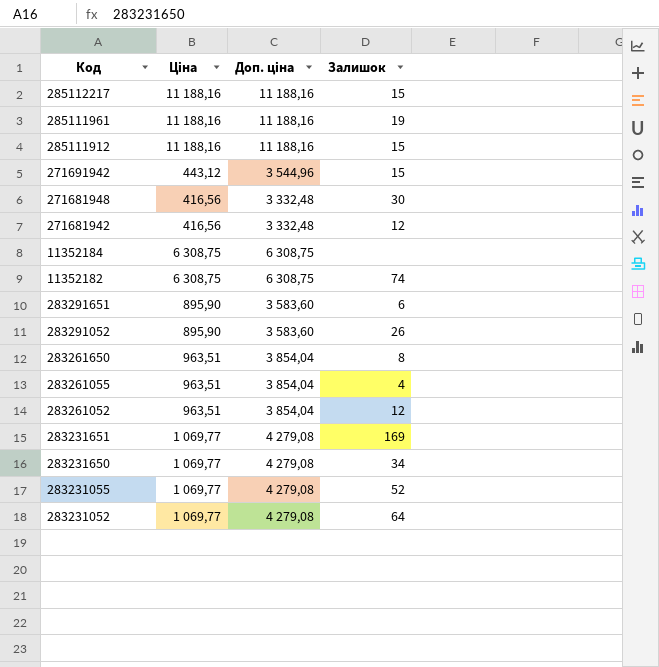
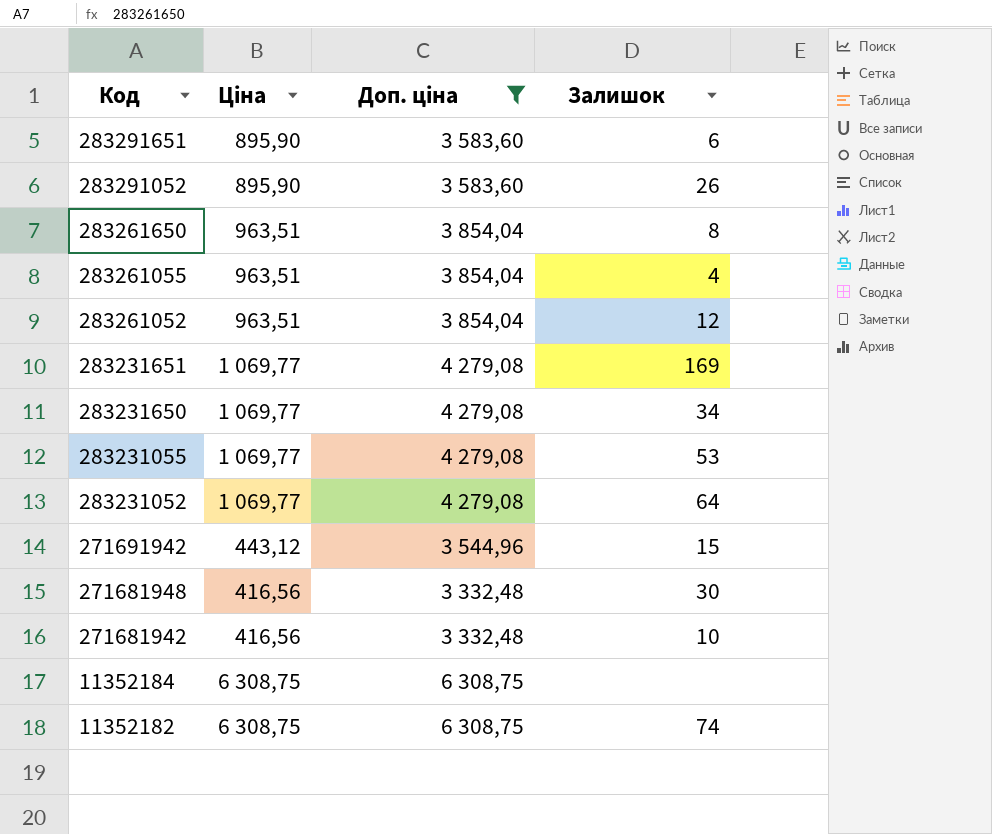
filter: none -> Доп. ціна != 11 188,16
row order: none -> Код descending
283231055 | Залишок: 52 -> 53
271681942 | Залишок: 12 -> 10

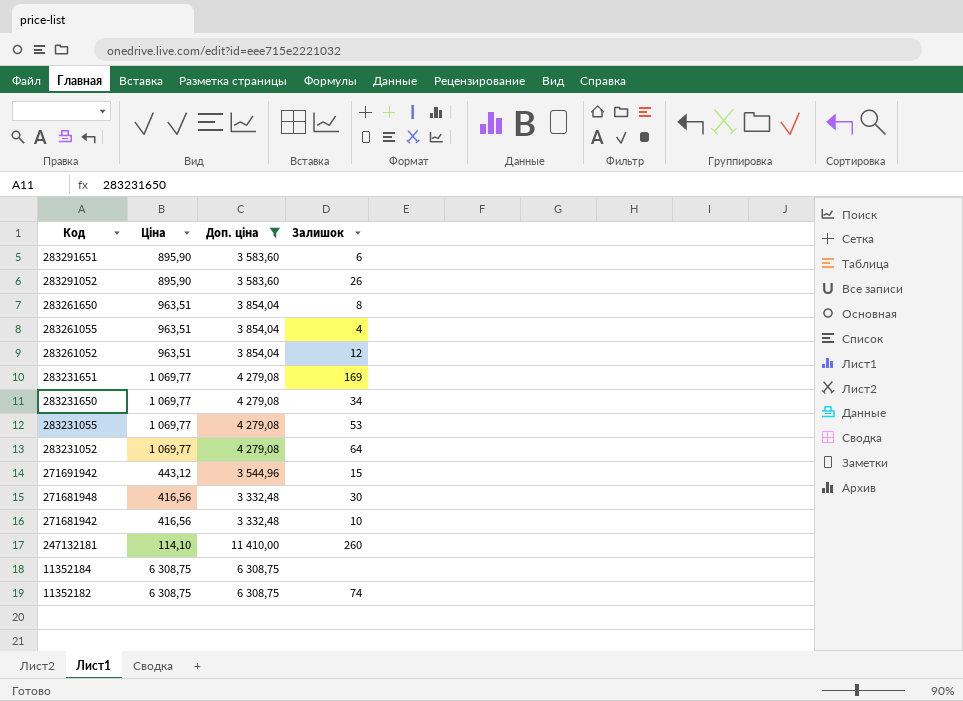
row 247132181: none -> 114,10 | 11 410,00 | 260

